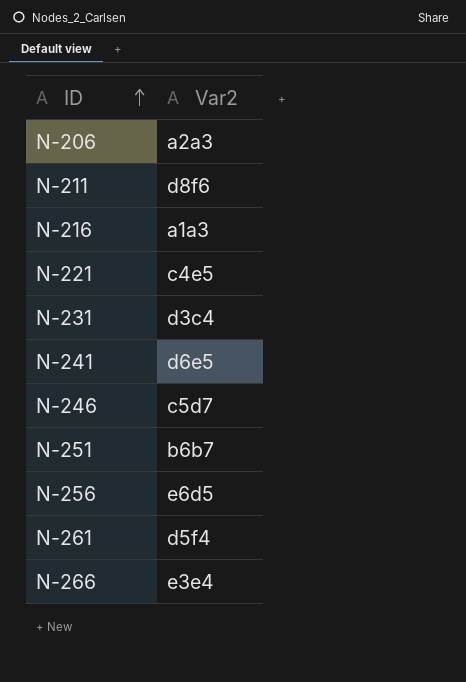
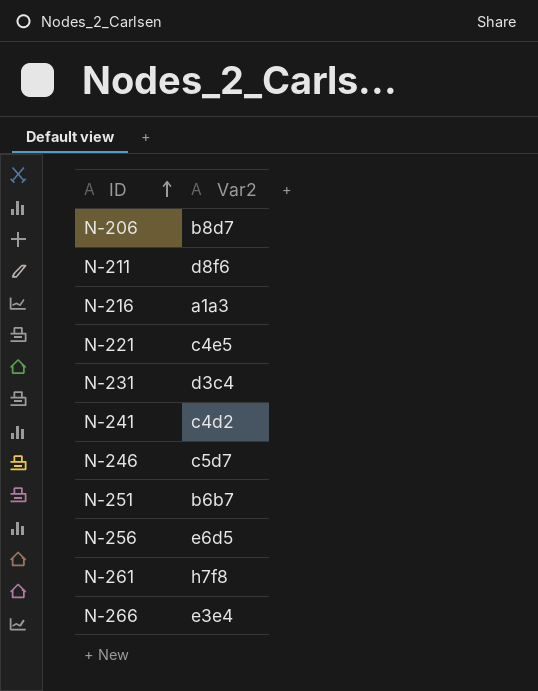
N-206 | Var2: a2a3 -> b8d7
N-241 | Var2: d6e5 -> c4d2
N-261 | Var2: d5f4 -> h7f8

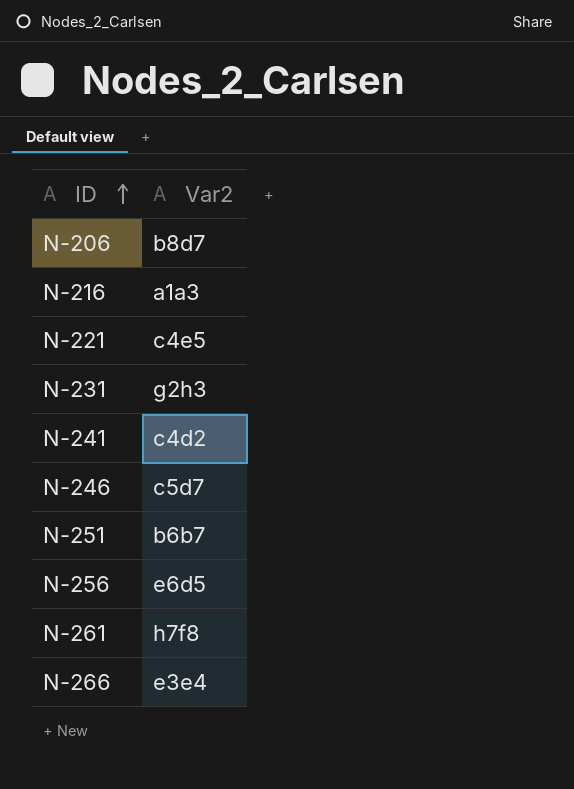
row N-211: d8f6 -> none
N-231 | Var2: d3c4 -> g2h3

